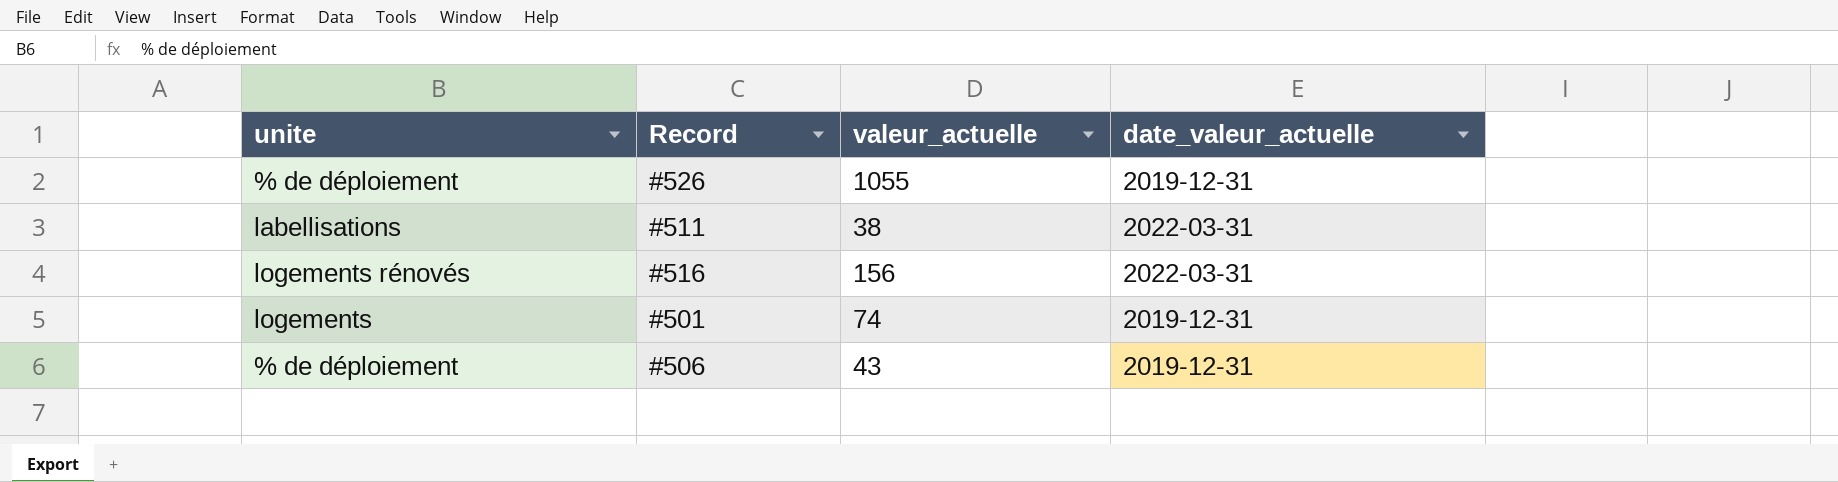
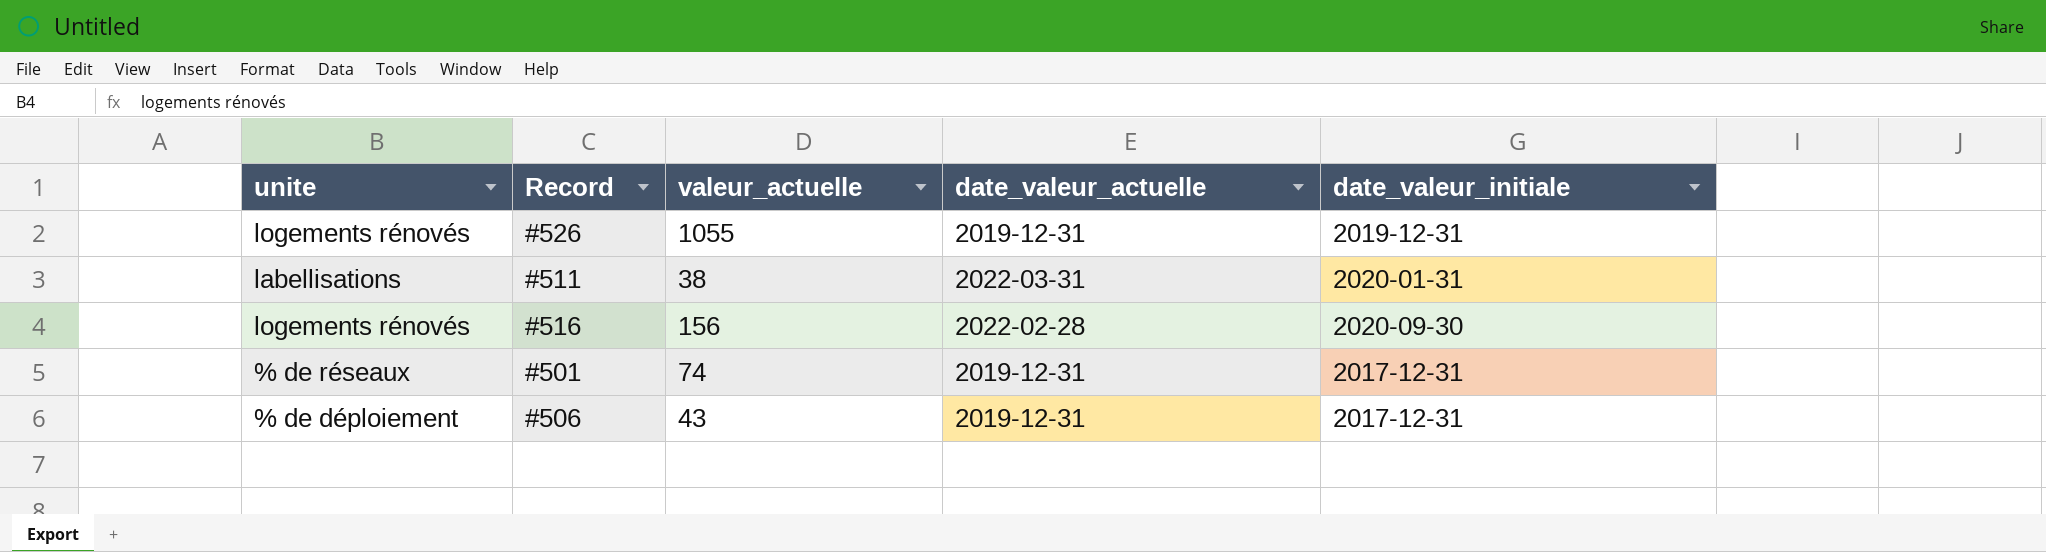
column date_valeur_initiale | position: none -> 5
#526 | unite: % de déploiement -> logements rénovés
#516 | date_valeur_actuelle: 2022-03-31 -> 2022-02-28
#501 | unite: logements -> % de réseaux

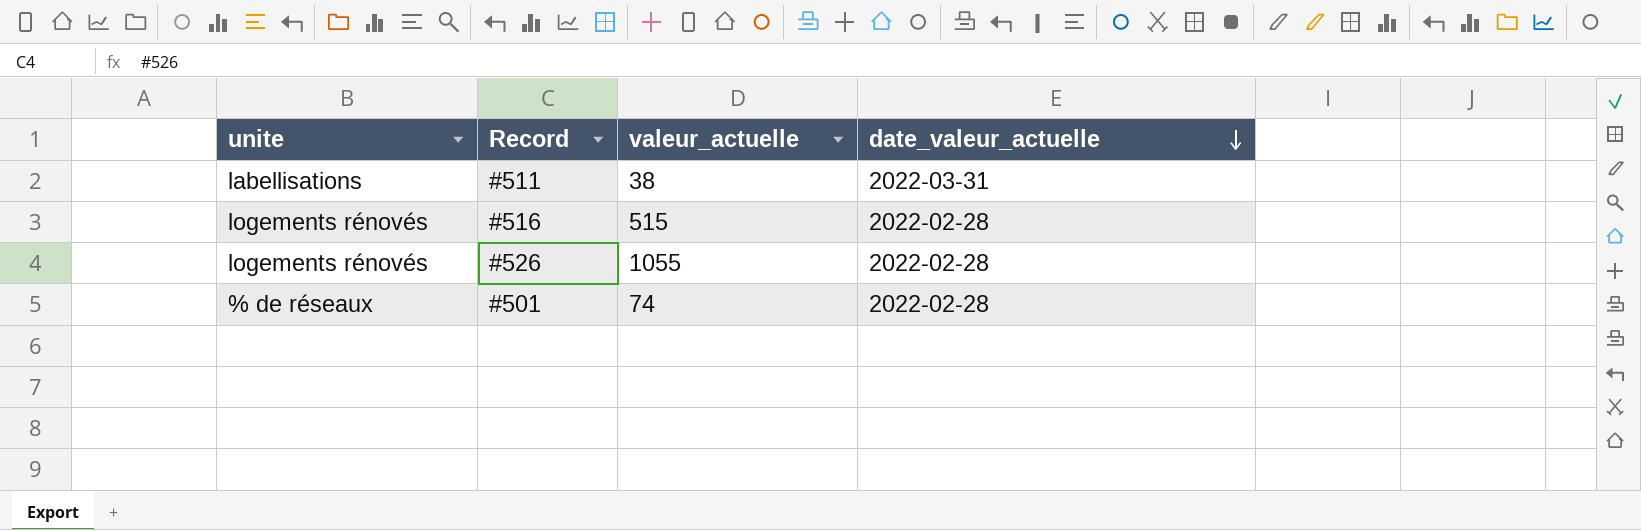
row order: none -> date_valeur_actuelle descending
column date_valeur_initiale | position: 5 -> none
row #506: % de déploiement | 43 | 2019-12-31 | 2017-12-31 -> none
#516 | valeur_actuelle: 156 -> 515
#526 | date_valeur_actuelle: 2019-12-31 -> 2022-02-28
#501 | date_valeur_actuelle: 2019-12-31 -> 2022-02-28

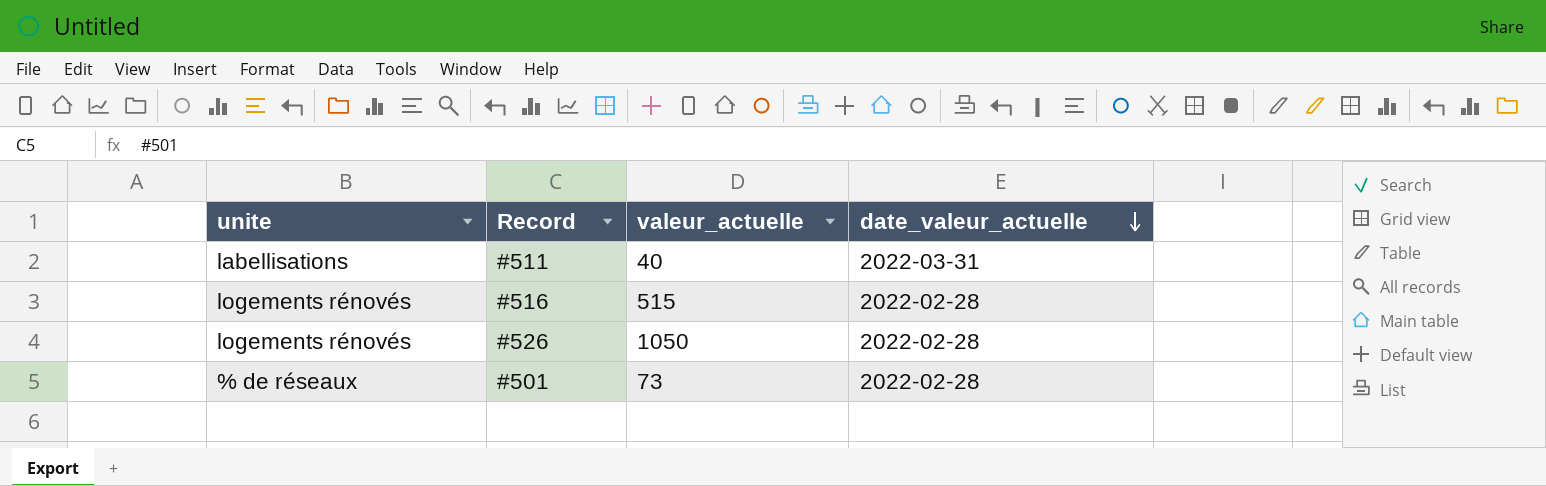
#511 | valeur_actuelle: 38 -> 40
#526 | valeur_actuelle: 1055 -> 1050
#501 | valeur_actuelle: 74 -> 73

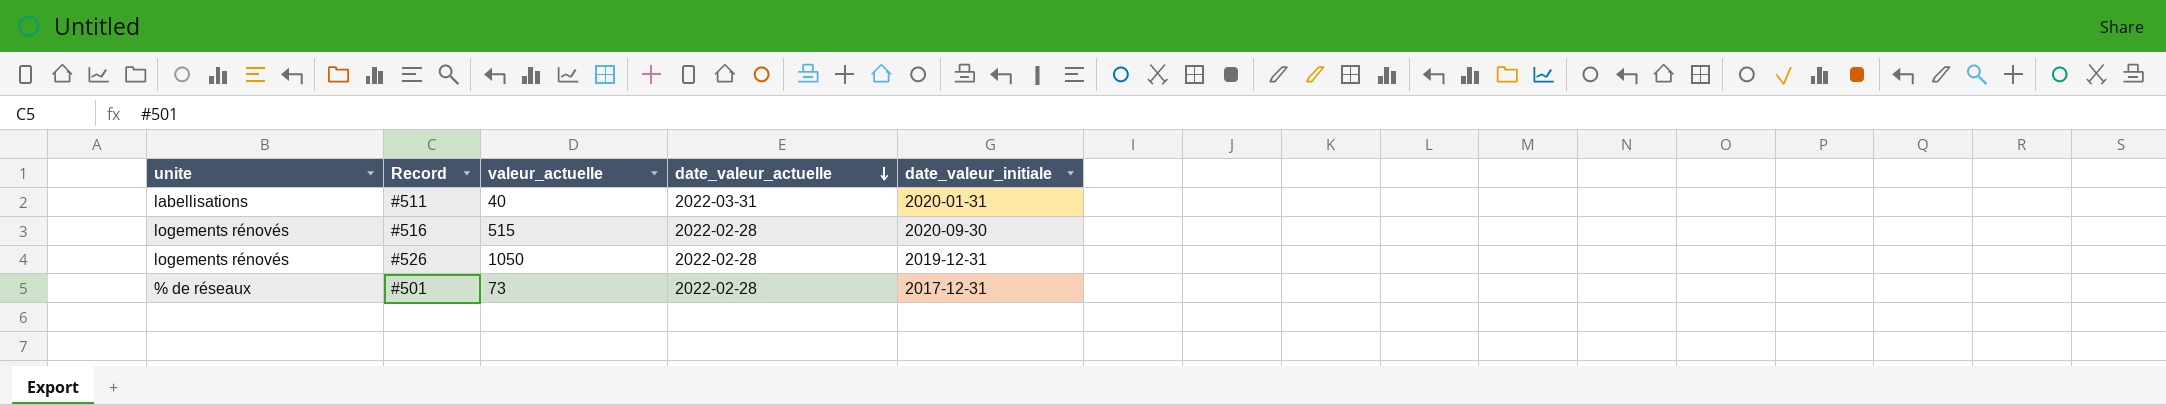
column date_valeur_initiale | position: none -> 5

